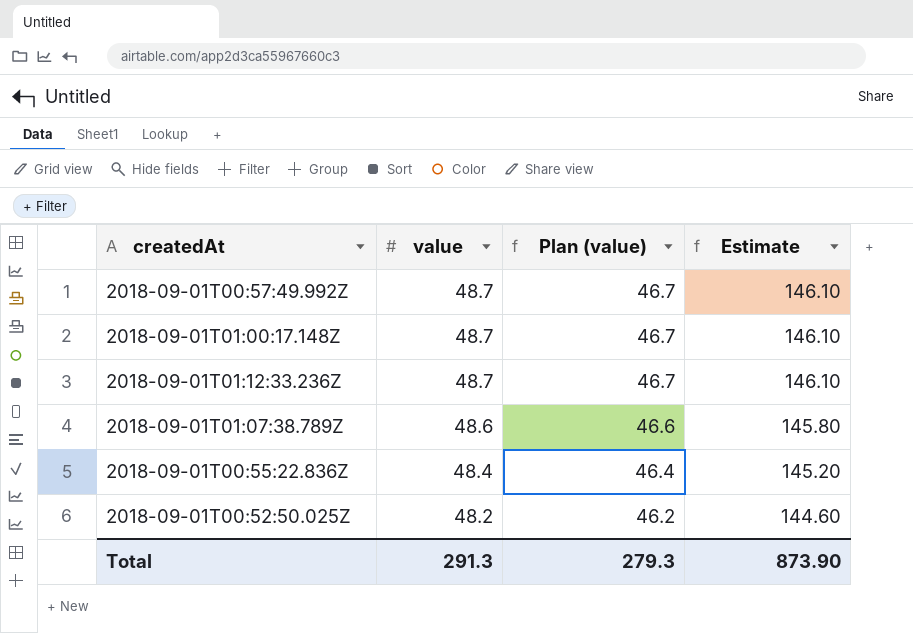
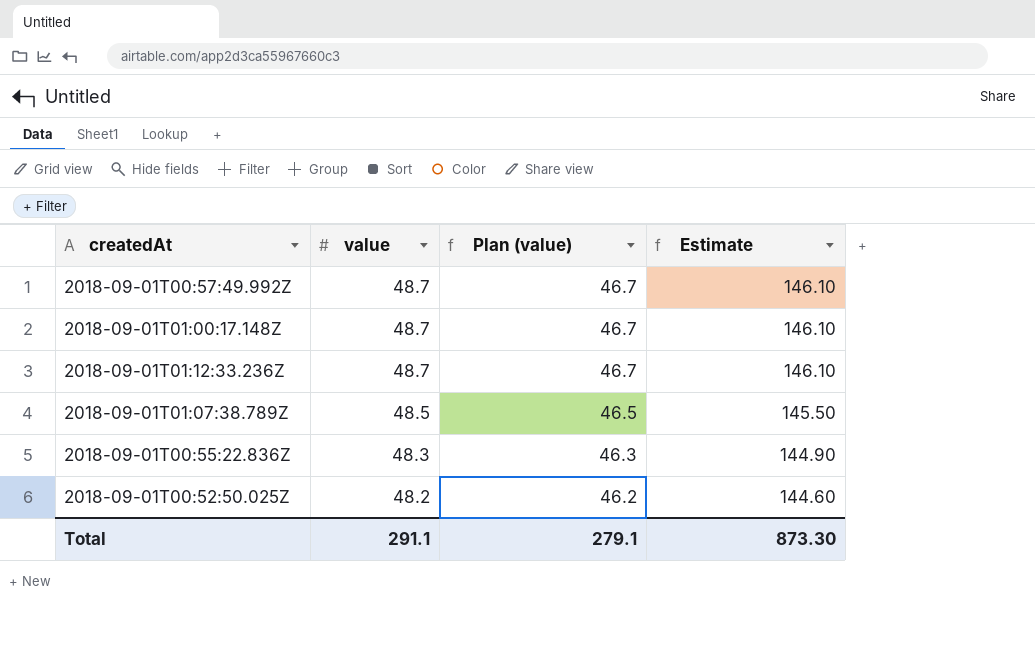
2018-09-01T01:07:38.789Z | value: 48.6 -> 48.5
2018-09-01T01:07:38.789Z | Plan (value): 46.6 -> 46.5
2018-09-01T01:07:38.789Z | Estimate: 145.80 -> 145.50
2018-09-01T00:55:22.836Z | value: 48.4 -> 48.3
2018-09-01T00:55:22.836Z | Plan (value): 46.4 -> 46.3
2018-09-01T00:55:22.836Z | Estimate: 145.20 -> 144.90
Total | value: 291.3 -> 291.1
Total | Plan (value): 279.3 -> 279.1
Total | Estimate: 873.90 -> 873.30

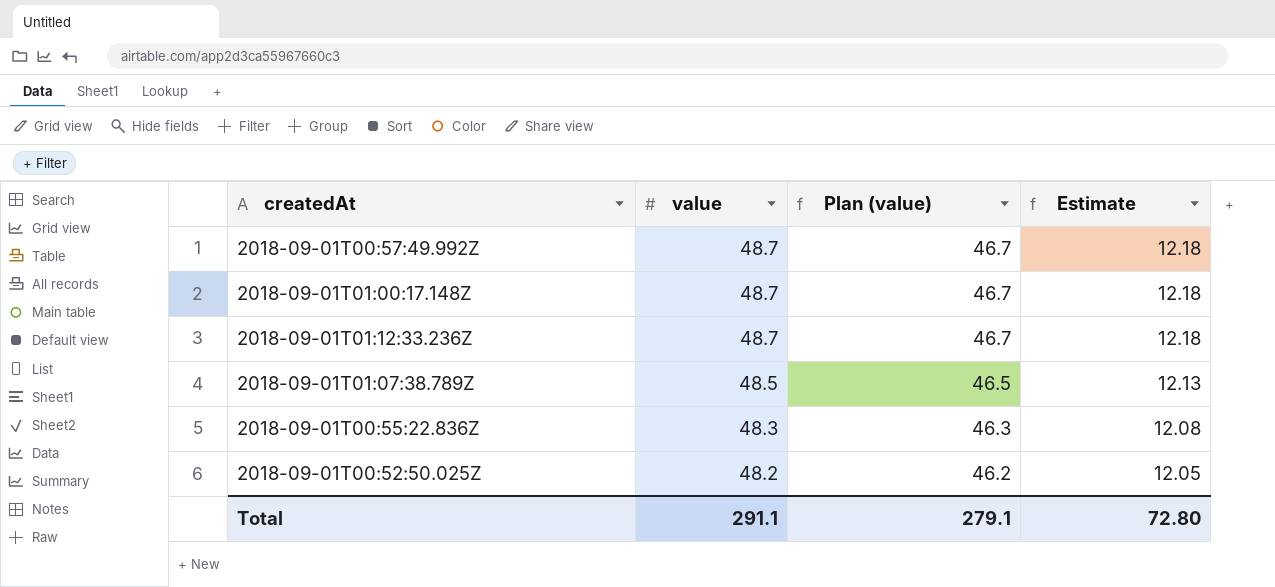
column Estimate | formula: [value] * 3 -> [value] * 0.25
Total | Estimate: 873.30 -> 72.80

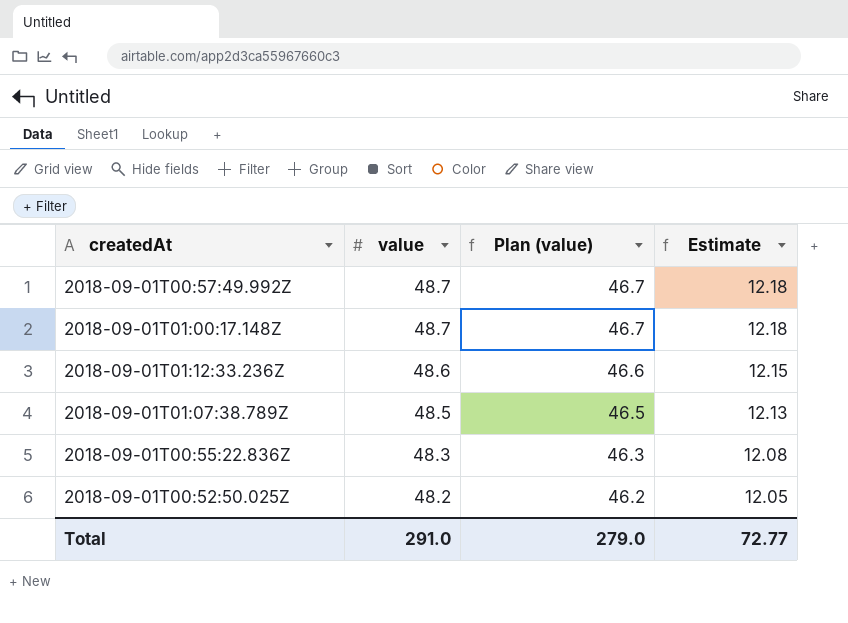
2018-09-01T01:12:33.236Z | value: 48.7 -> 48.6
2018-09-01T01:12:33.236Z | Plan (value): 46.7 -> 46.6
2018-09-01T01:12:33.236Z | Estimate: 12.18 -> 12.15
Total | value: 291.1 -> 291.0
Total | Plan (value): 279.1 -> 279.0
Total | Estimate: 72.80 -> 72.77

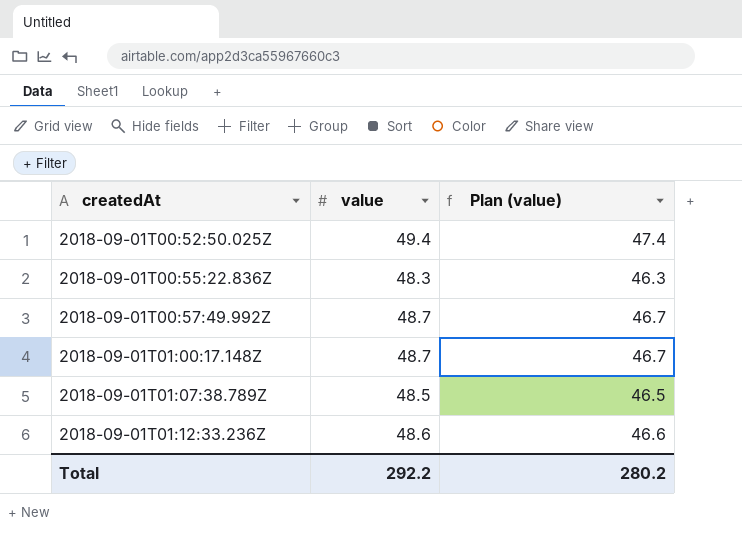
row order: value descending -> createdAt ascending
column Estimate | formula: [value] * 0.25 -> none
2018-09-01T00:52:50.025Z | value: 48.2 -> 49.4
2018-09-01T00:52:50.025Z | Plan (value): 46.2 -> 47.4
Total | value: 291.0 -> 292.2
Total | Plan (value): 279.0 -> 280.2

